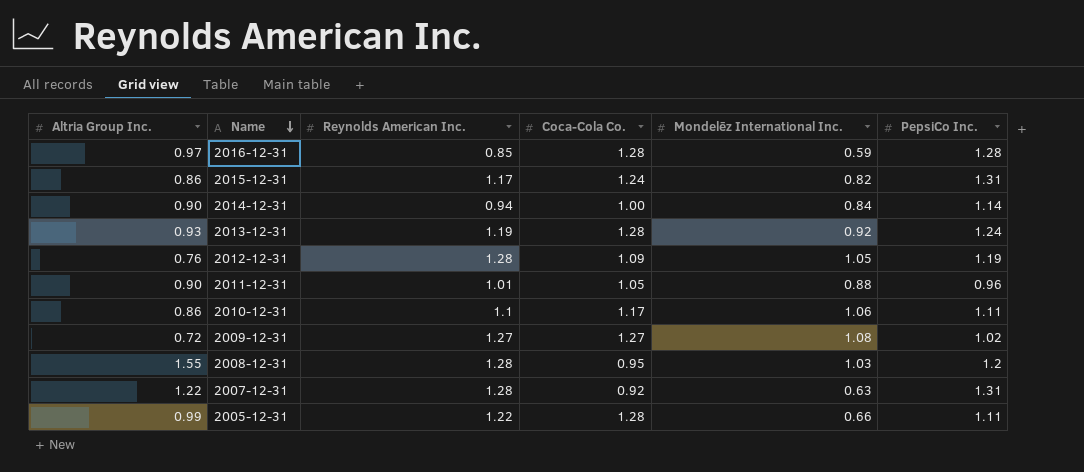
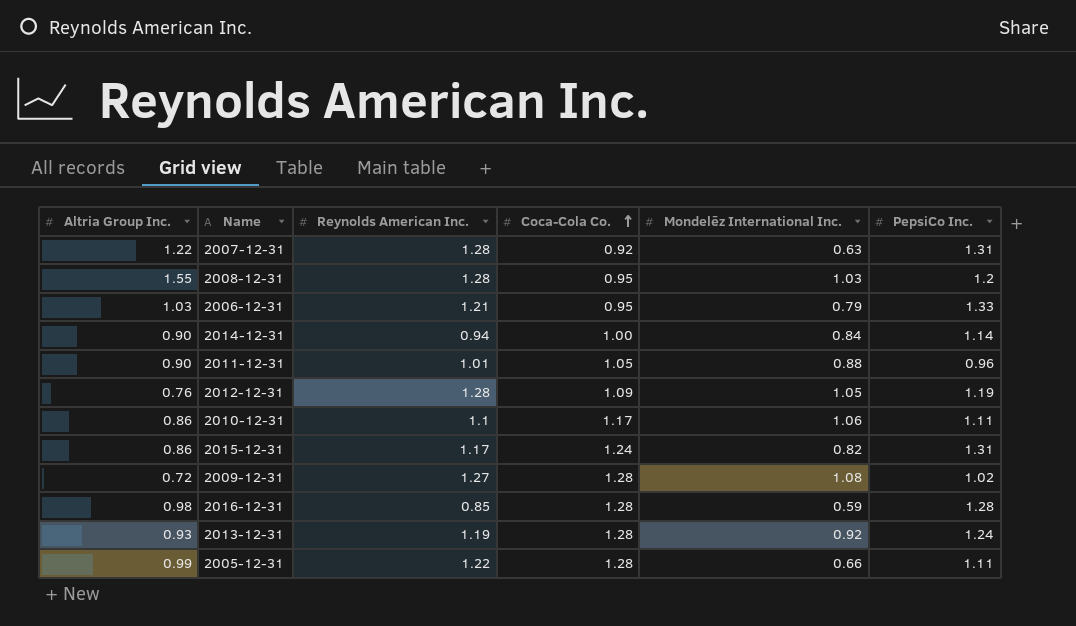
row order: Name descending -> Coca-Cola Co. ascending
row 2006-12-31: none -> 1.03 | 1.21 | 0.95 | 0.79 | 1.33
2009-12-31 | Coca-Cola Co.: 1.27 -> 1.28
2016-12-31 | Altria Group Inc.: 0.97 -> 0.98

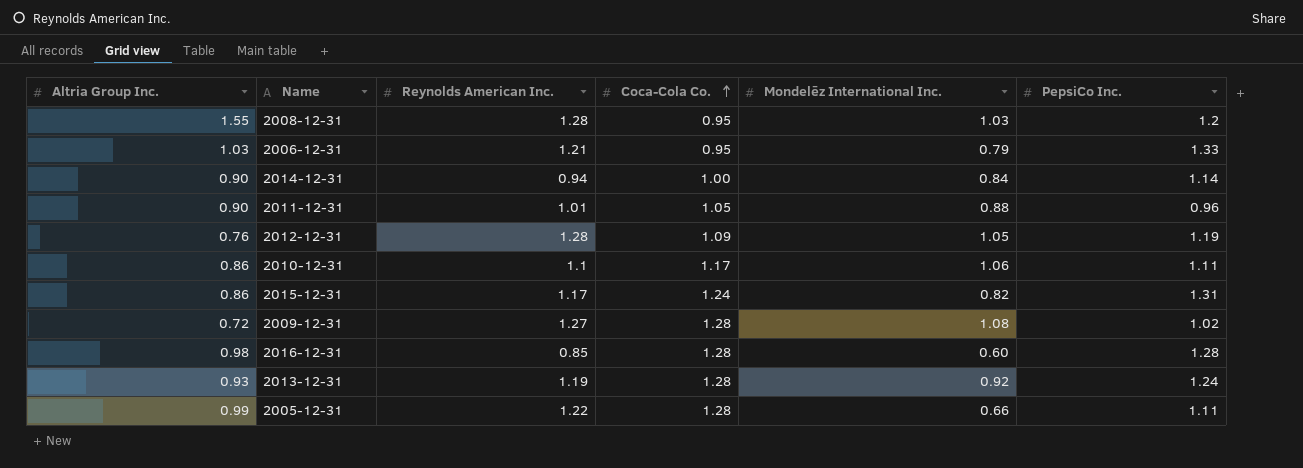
row 2007-12-31: 1.22 | 1.28 | 0.92 | 0.63 | 1.31 -> none
2016-12-31 | Mondelēz International Inc.: 0.59 -> 0.60

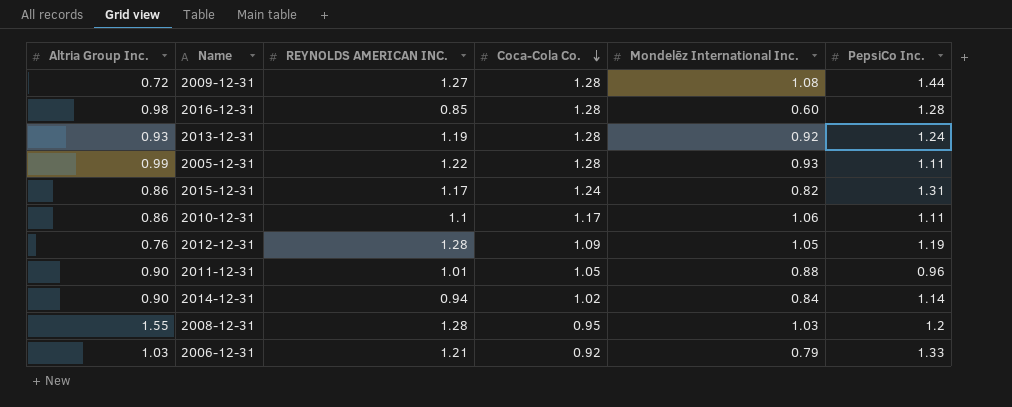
row order: Coca-Cola Co. ascending -> Coca-Cola Co. descending
column name: Reynolds American Inc. -> REYNOLDS AMERICAN INC.
2009-12-31 | PepsiCo Inc.: 1.02 -> 1.44
2005-12-31 | Mondelēz International Inc.: 0.66 -> 0.93
2014-12-31 | Coca-Cola Co.: 1.00 -> 1.02
2006-12-31 | Coca-Cola Co.: 0.95 -> 0.92

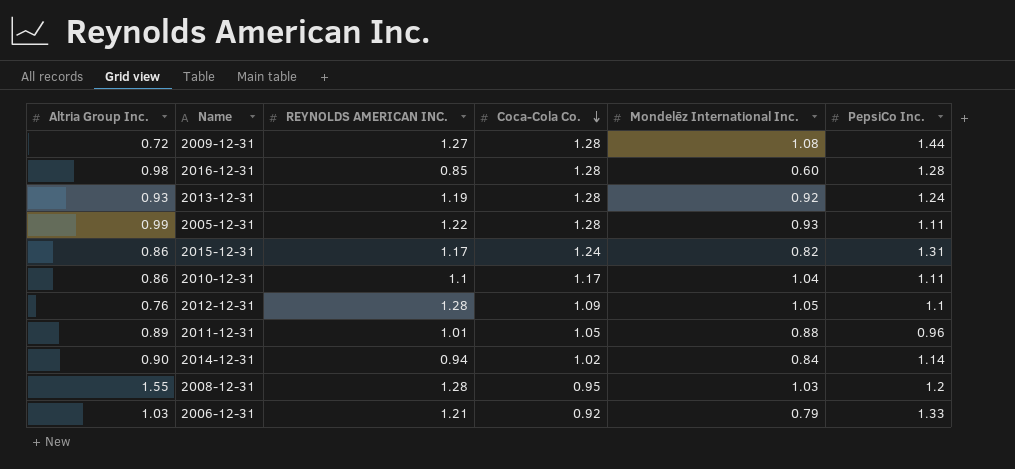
2010-12-31 | Mondelēz International Inc.: 1.06 -> 1.04
2012-12-31 | PepsiCo Inc.: 1.19 -> 1.1
2011-12-31 | Altria Group Inc.: 0.90 -> 0.89

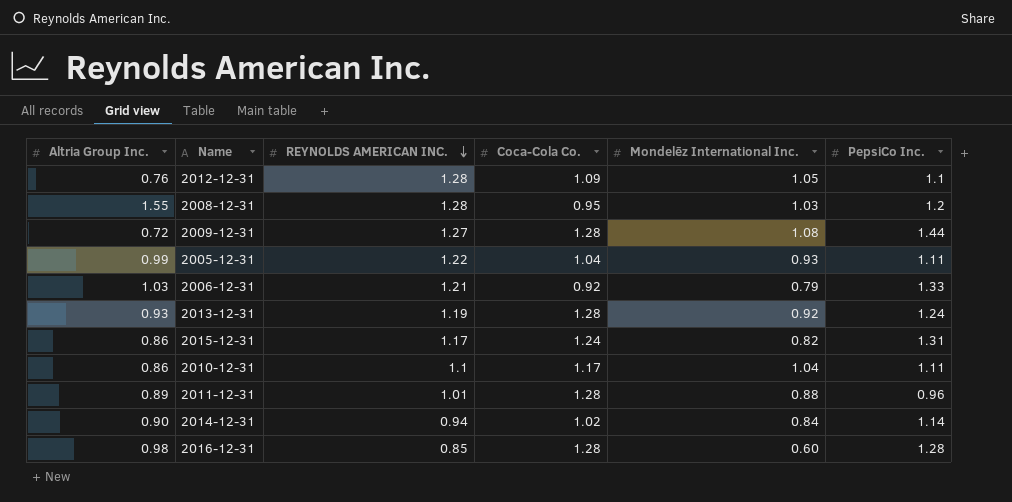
row order: Coca-Cola Co. descending -> REYNOLDS AMERICAN INC. descending
2005-12-31 | Coca-Cola Co.: 1.28 -> 1.04
2011-12-31 | Coca-Cola Co.: 1.05 -> 1.28

